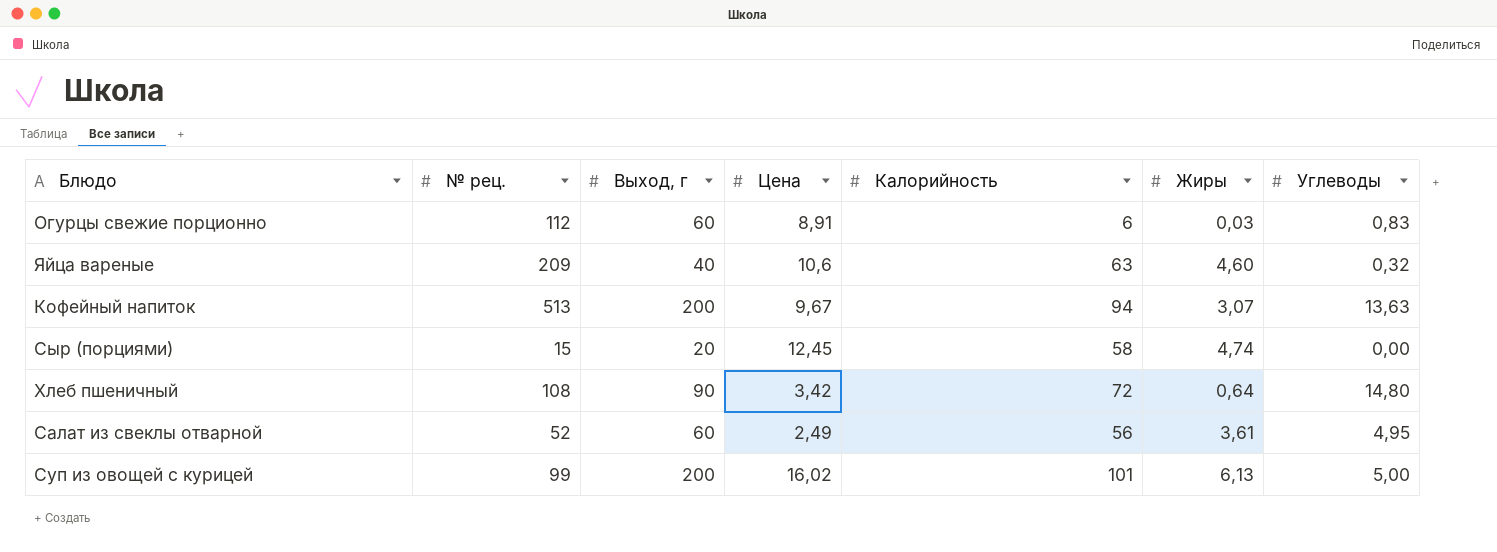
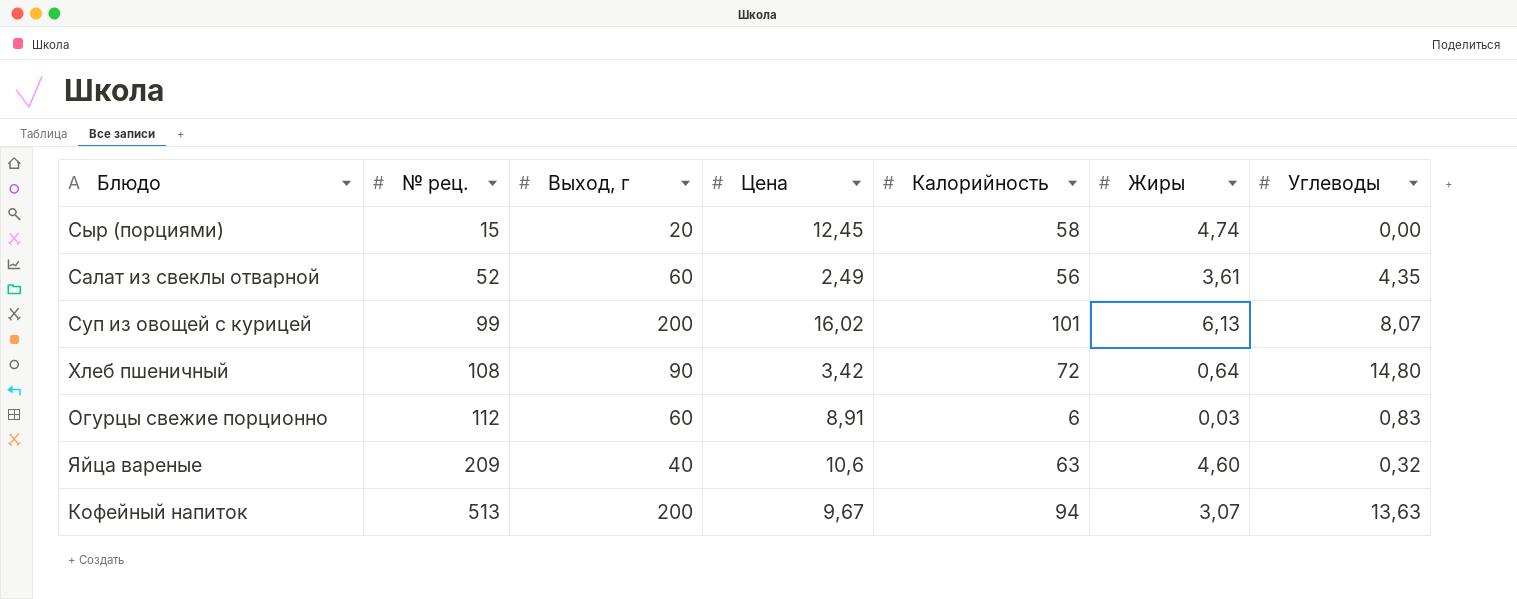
row order: none -> № рец. ascending
Салат из свеклы отварной | Углеводы: 4,95 -> 4,35
Суп из овощей с курицей | Углеводы: 5,00 -> 8,07

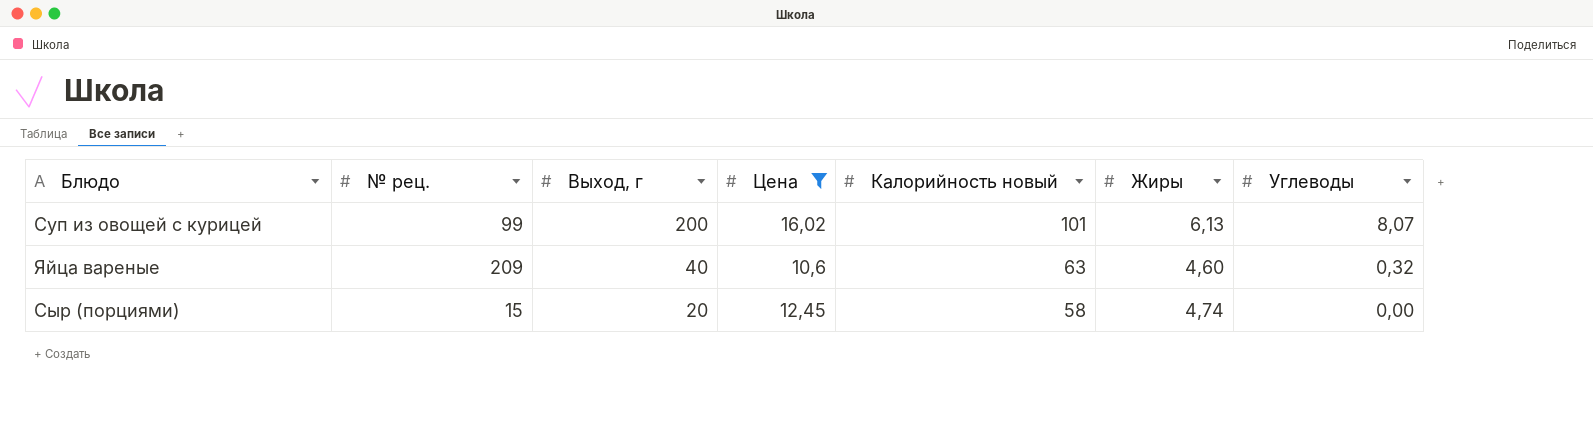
filter: none -> Цена >= 10,6
row order: № рец. ascending -> Выход, г descending
column name: Калорийность -> Калорийность новый

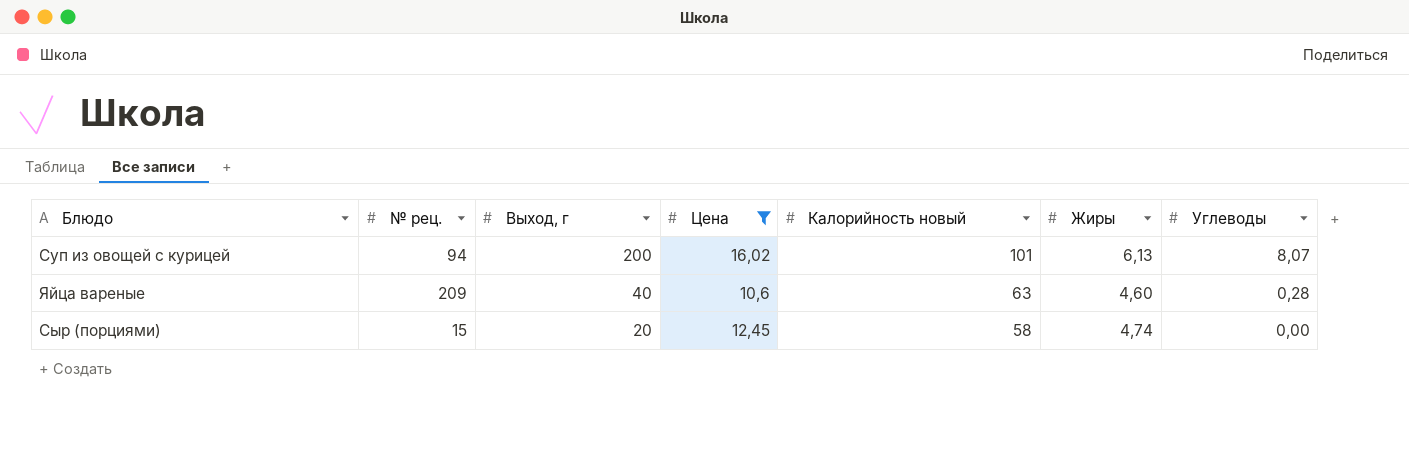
Суп из овощей с курицей | № рец.: 99 -> 94
Яйца вареные | Углеводы: 0,32 -> 0,28

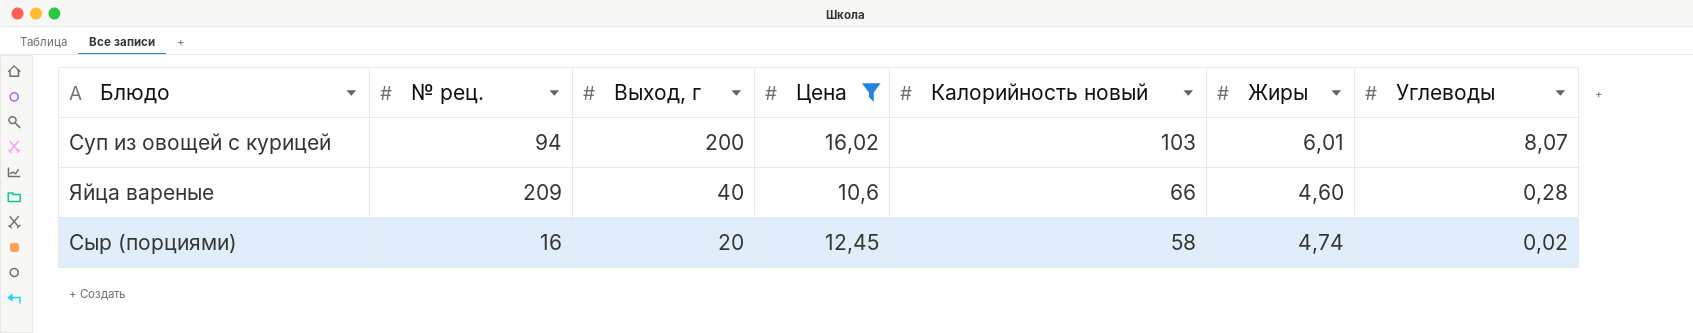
Суп из овощей с курицей | Калорийность новый: 101 -> 103
Суп из овощей с курицей | Жиры: 6,13 -> 6,01
Яйца вареные | Калорийность новый: 63 -> 66
Сыр (порциями) | № рец.: 15 -> 16
Сыр (порциями) | Углеводы: 0,00 -> 0,02

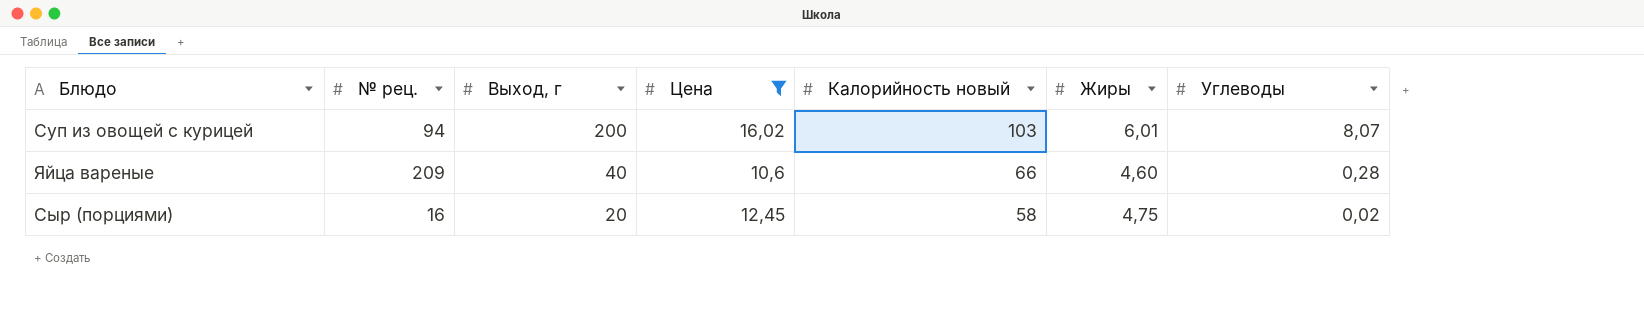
Сыр (порциями) | Жиры: 4,74 -> 4,75

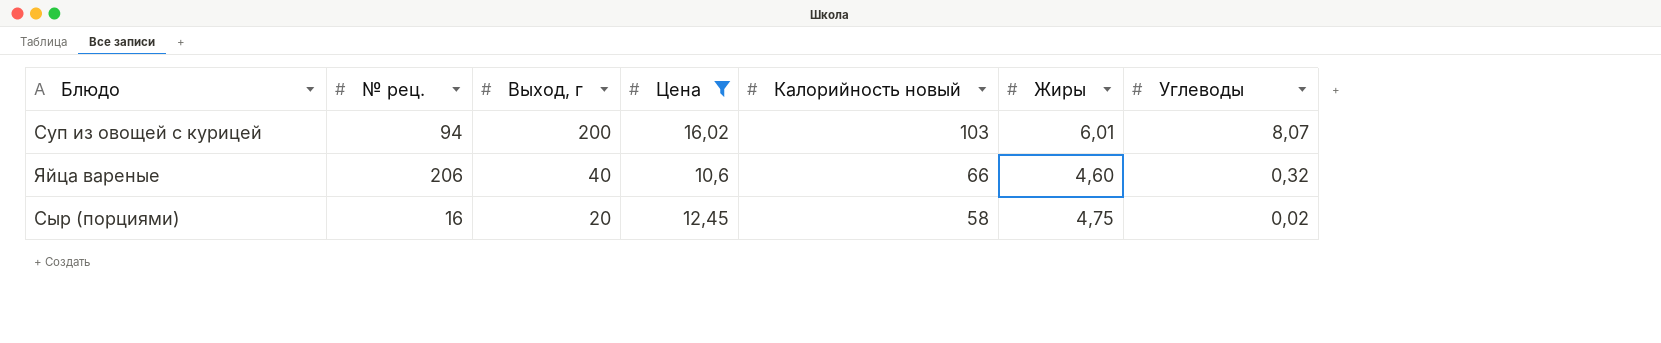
Яйца вареные | № рец.: 209 -> 206
Яйца вареные | Углеводы: 0,28 -> 0,32

